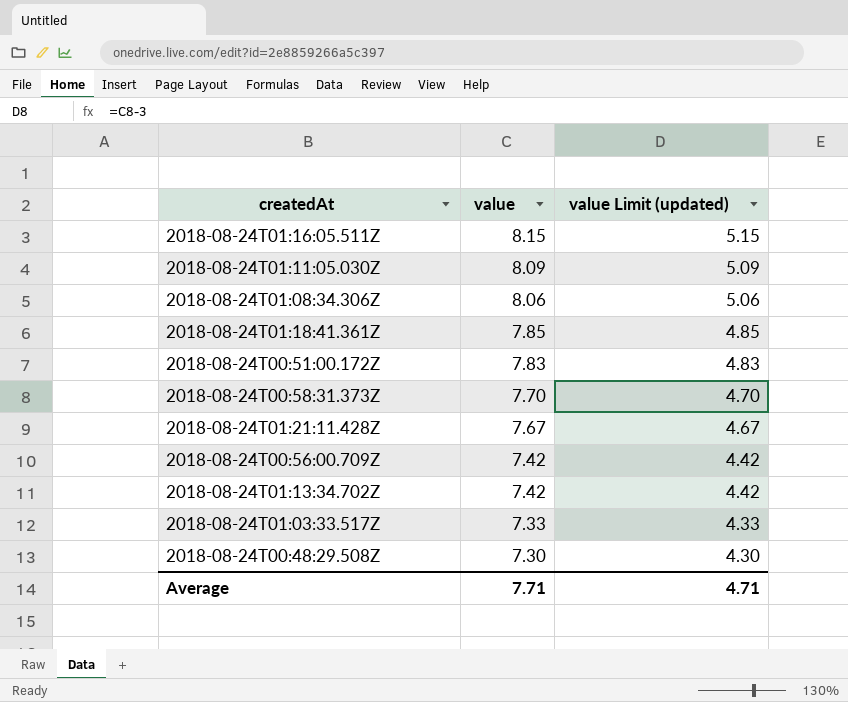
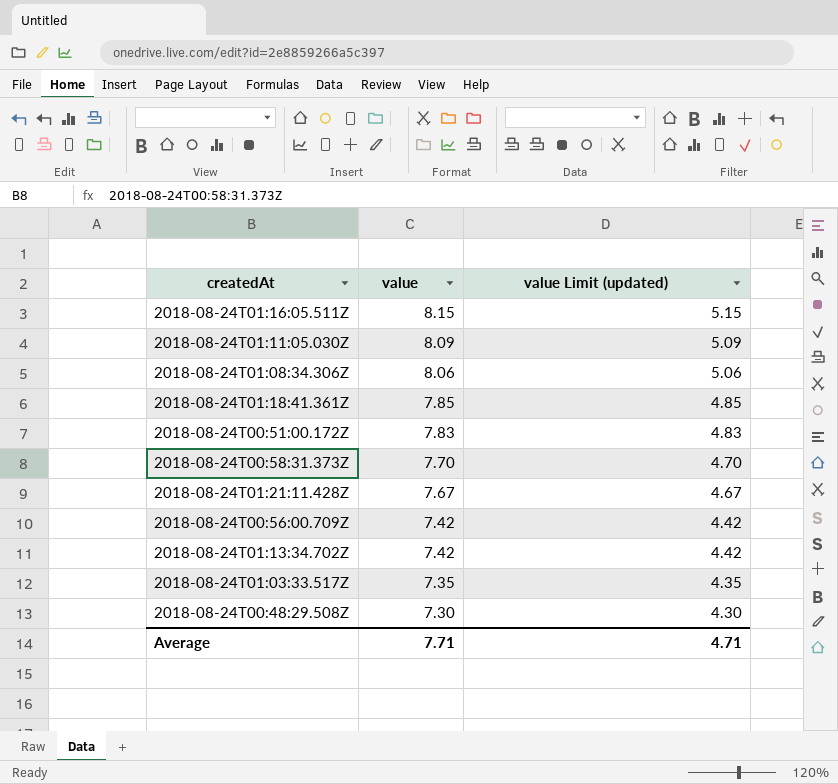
2018-08-24T01:03:33.517Z | value: 7.33 -> 7.35
2018-08-24T01:03:33.517Z | value Limit (updated): 4.33 -> 4.35

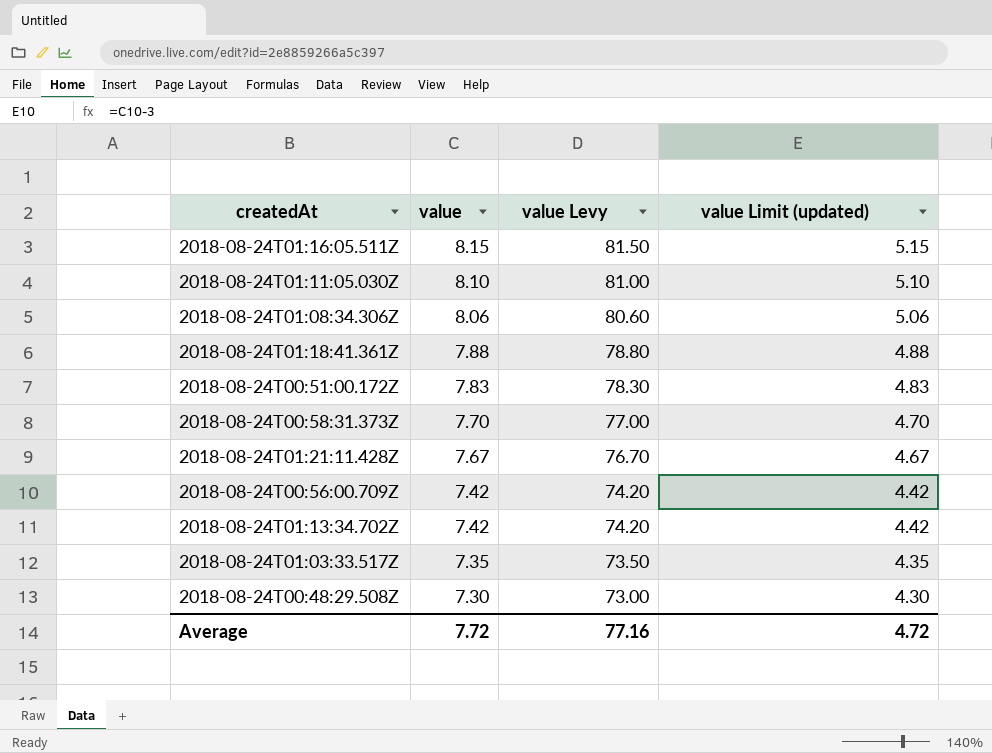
column value Levy | formula: none -> [value] * 10
2018-08-24T01:11:05.030Z | value: 8.09 -> 8.10
2018-08-24T01:11:05.030Z | value Limit (updated): 5.09 -> 5.10
2018-08-24T01:18:41.361Z | value: 7.85 -> 7.88
2018-08-24T01:18:41.361Z | value Limit (updated): 4.85 -> 4.88
Average | value: 7.71 -> 7.72
Average | value Limit (updated): 4.71 -> 4.72

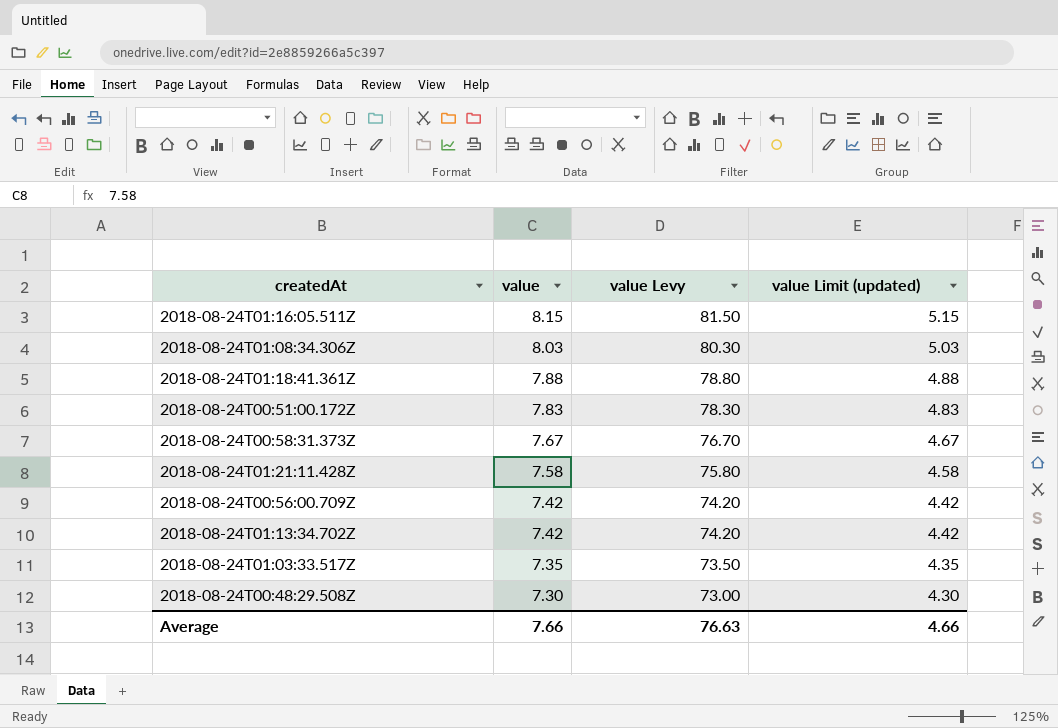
row 2018-08-24T01:11:05.030Z: 8.10 | 81.00 | 5.10 -> none
2018-08-24T01:08:34.306Z | value: 8.06 -> 8.03
2018-08-24T01:08:34.306Z | value Levy: 80.60 -> 80.30
2018-08-24T01:08:34.306Z | value Limit (updated): 5.06 -> 5.03
2018-08-24T00:58:31.373Z | value: 7.70 -> 7.67
2018-08-24T00:58:31.373Z | value Levy: 77.00 -> 76.70
2018-08-24T00:58:31.373Z | value Limit (updated): 4.70 -> 4.67
2018-08-24T01:21:11.428Z | value: 7.67 -> 7.58
2018-08-24T01:21:11.428Z | value Levy: 76.70 -> 75.80
2018-08-24T01:21:11.428Z | value Limit (updated): 4.67 -> 4.58
Average | value: 7.72 -> 7.66
Average | value Levy: 77.16 -> 76.63
Average | value Limit (updated): 4.72 -> 4.66

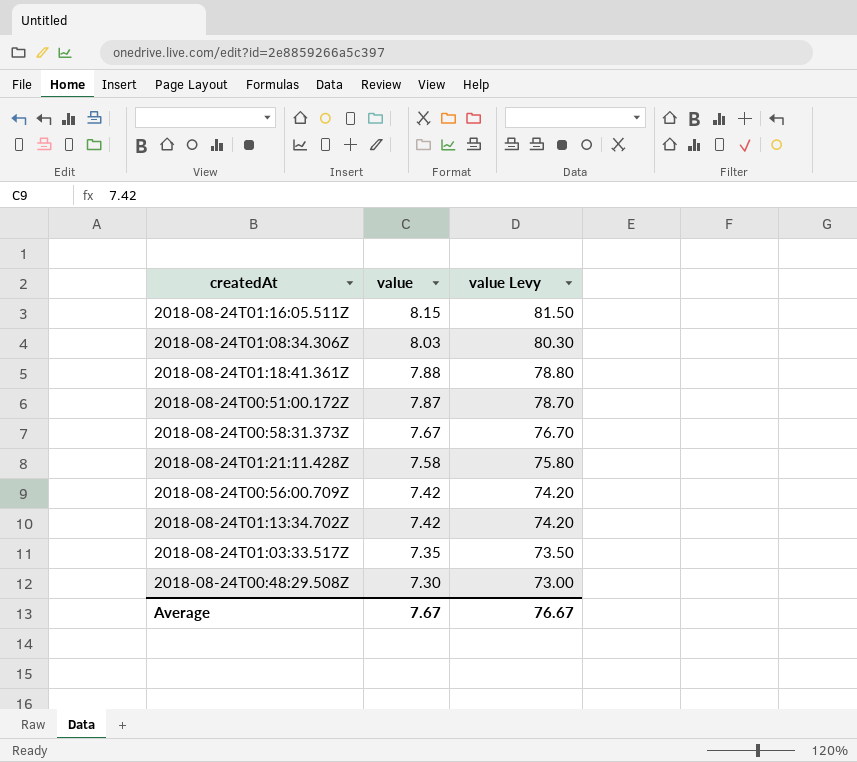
column value Limit (updated) | formula: [value] - 3 -> none
2018-08-24T00:51:00.172Z | value: 7.83 -> 7.87
2018-08-24T00:51:00.172Z | value Levy: 78.30 -> 78.70
Average | value: 7.66 -> 7.67
Average | value Levy: 76.63 -> 76.67

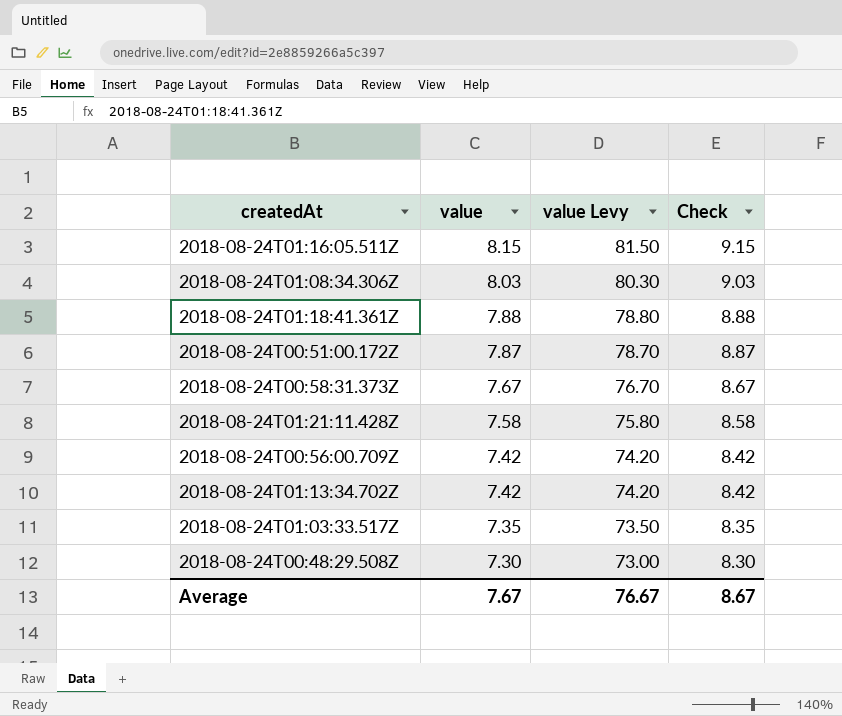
column Check | formula: none -> [value] + 1

